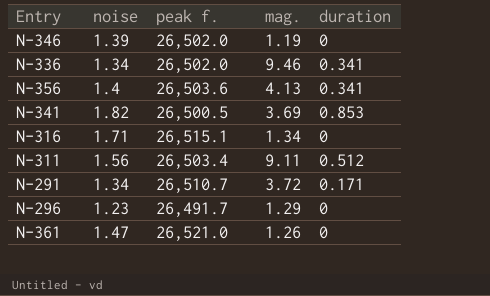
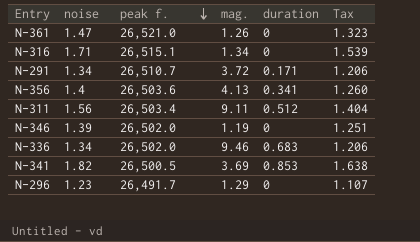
row order: none -> peak f. descending
column Tax | formula: none -> [noise] * 0.9
N-336 | duration: 0.341 -> 0.683

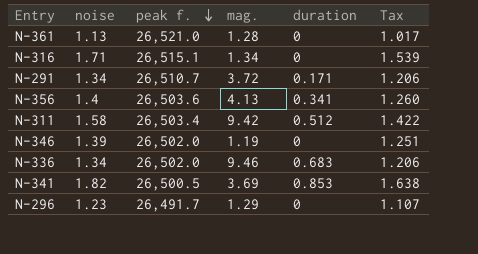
N-361 | noise: 1.47 -> 1.13
N-361 | mag.: 1.26 -> 1.28
N-361 | Tax: 1.323 -> 1.017
N-311 | noise: 1.56 -> 1.58
N-311 | mag.: 9.11 -> 9.42
N-311 | Tax: 1.404 -> 1.422

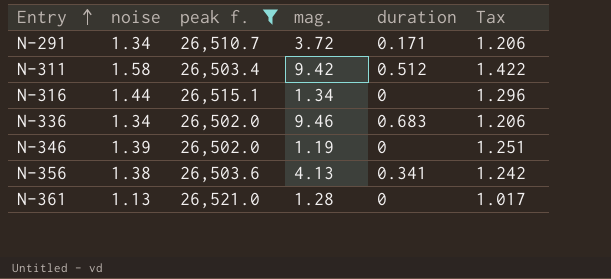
filter: none -> peak f. >= 26,502.0
row order: peak f. descending -> Entry ascending
N-316 | noise: 1.71 -> 1.44
N-316 | Tax: 1.539 -> 1.296
N-356 | noise: 1.4 -> 1.38
N-356 | Tax: 1.260 -> 1.242

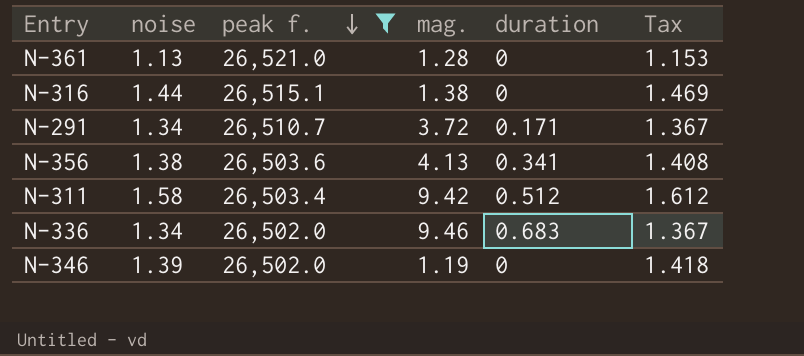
row order: Entry ascending -> peak f. descending
column Tax | formula: [noise] * 0.9 -> [noise] * 1.02
N-316 | mag.: 1.34 -> 1.38

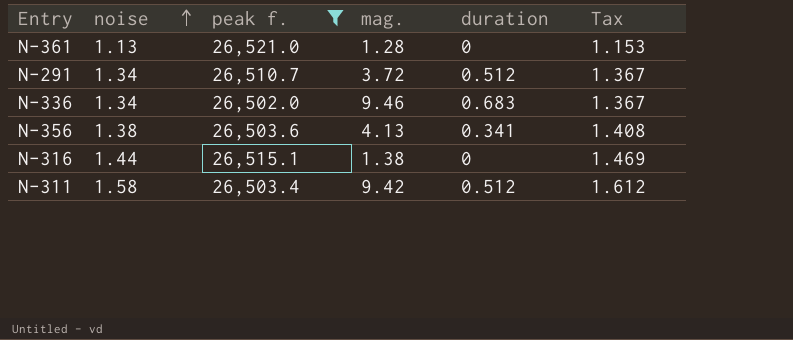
row order: peak f. descending -> noise ascending
row N-346: 1.39 | 26,502.0 | 1.19 | 0 | 1.418 -> none
N-291 | duration: 0.171 -> 0.512

